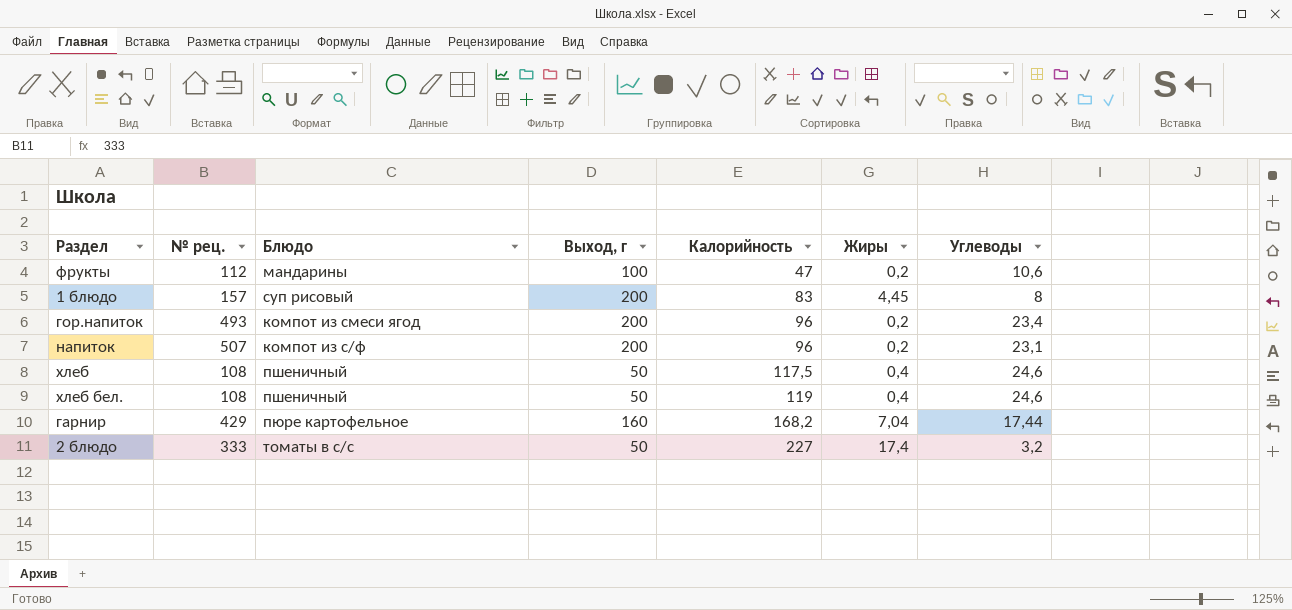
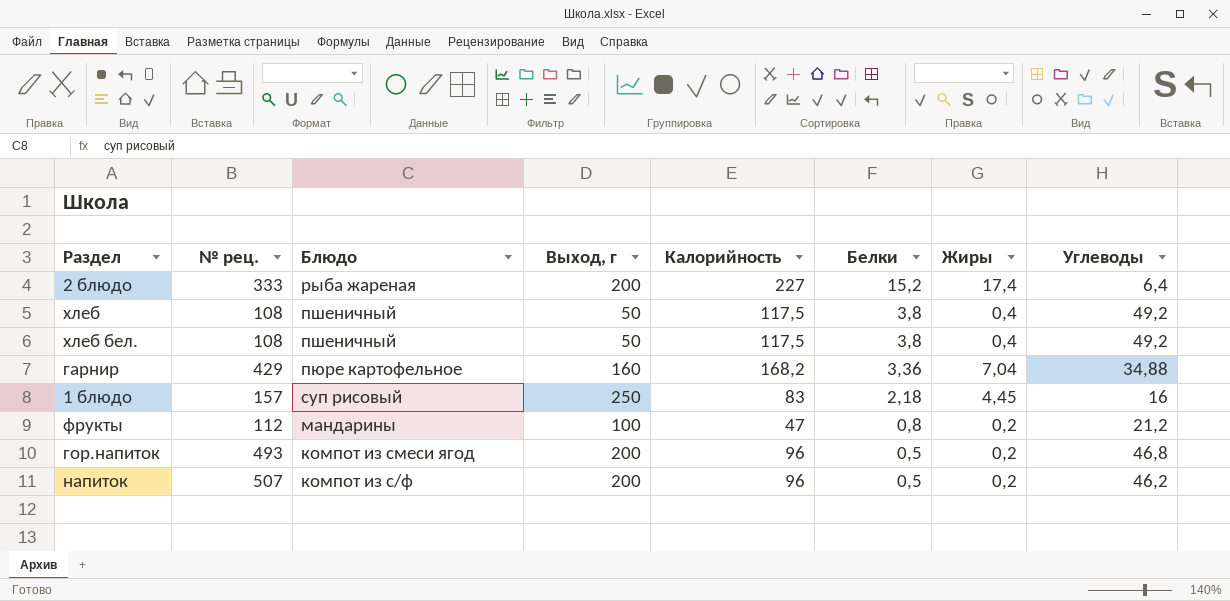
row order: Калорийность ascending -> Белки descending
column Белки | position: none -> 6
2 блюдо | Блюдо: томаты в с/с -> рыба жареная
2 блюдо | Выход, г: 50 -> 200
2 блюдо | Углеводы: 3,2 -> 6,4
хлеб | Углеводы: 24,6 -> 49,2
хлеб бел. | Калорийность: 119 -> 117,5
хлеб бел. | Углеводы: 24,6 -> 49,2
гарнир | Углеводы: 17,44 -> 34,88
1 блюдо | Выход, г: 200 -> 250
1 блюдо | Углеводы: 8 -> 16
фрукты | Углеводы: 10,6 -> 21,2
гор.напиток | Углеводы: 23,4 -> 46,8
напиток | Углеводы: 23,1 -> 46,2

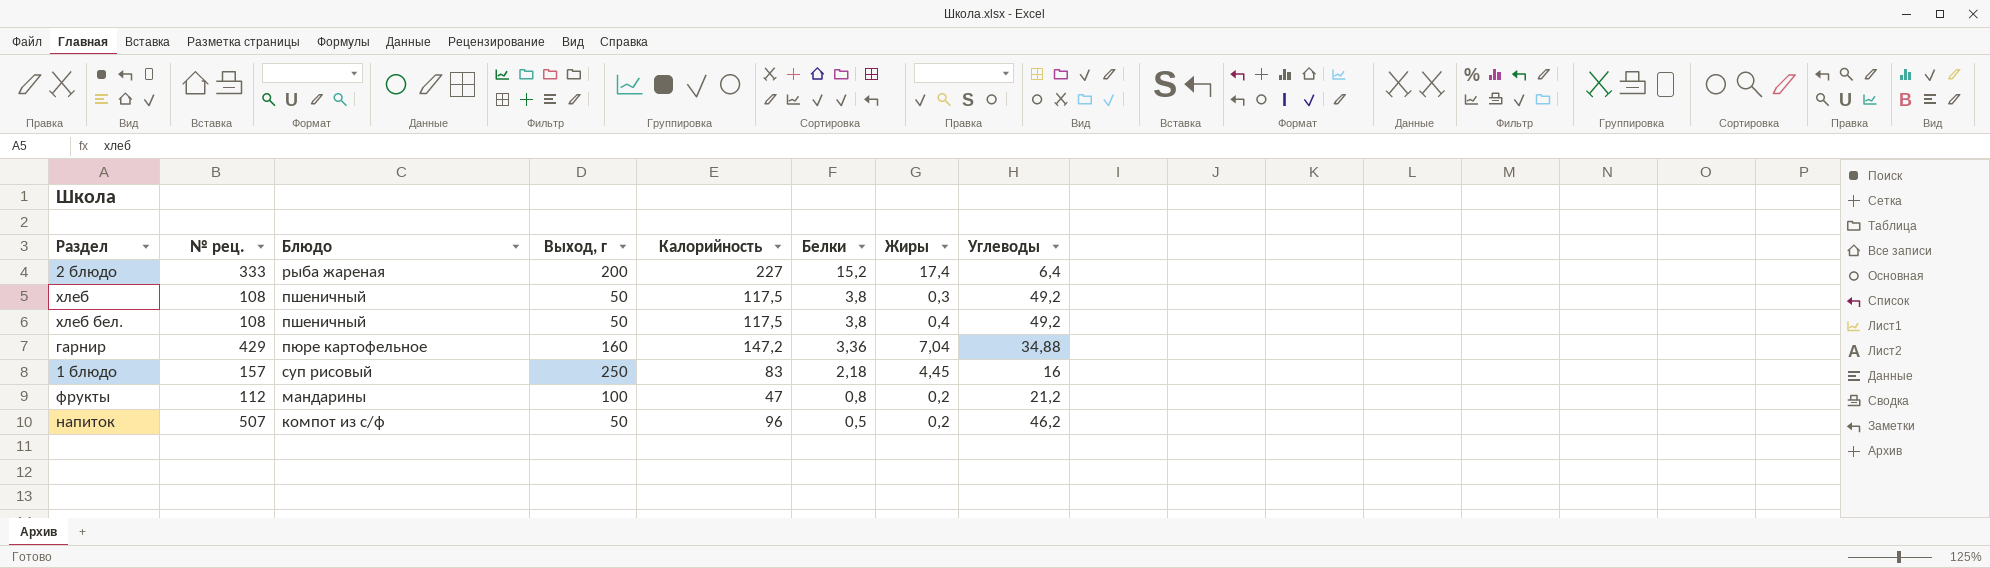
row гор.напиток: 493 | компот из смеси ягод | 200 | 96 | 0,5 | 0,2 | 46,8 -> none
хлеб | Жиры: 0,4 -> 0,3
гарнир | Калорийность: 168,2 -> 147,2
напиток | Выход, г: 200 -> 50

